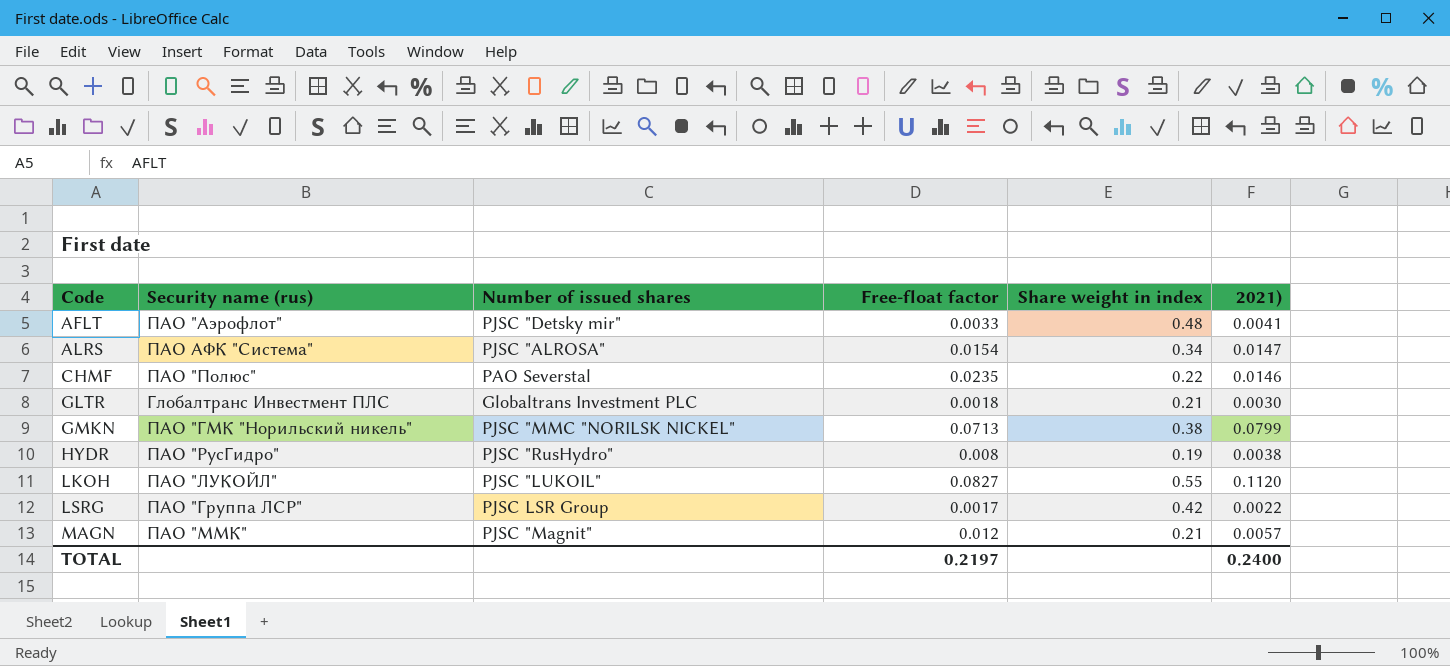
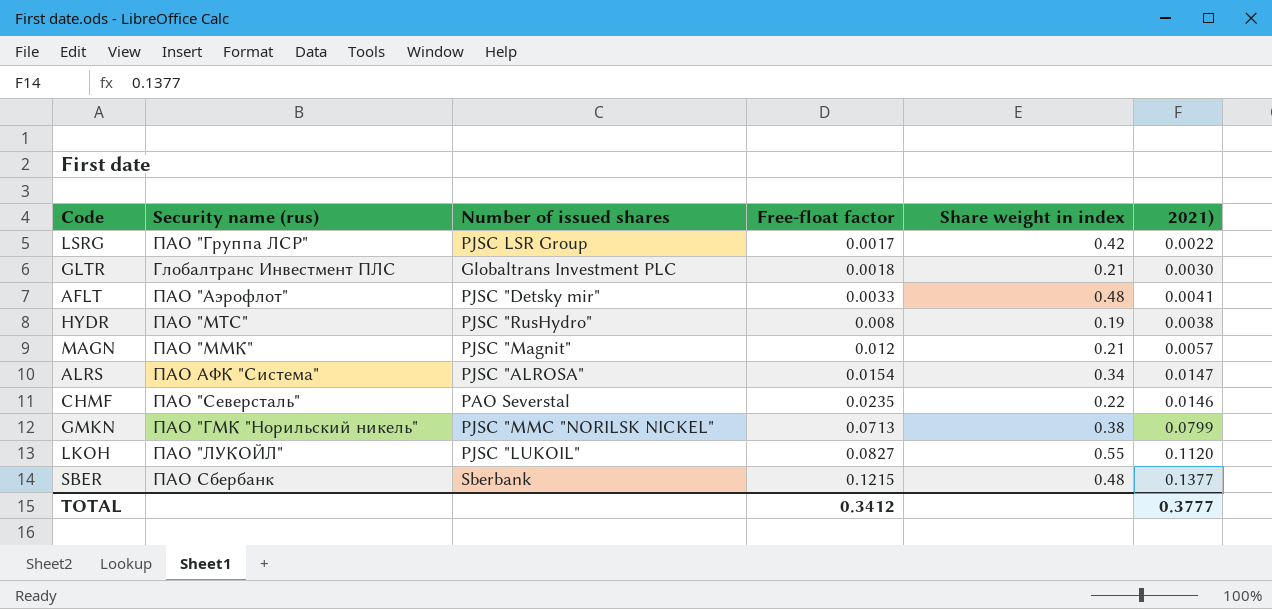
row order: Code ascending -> Free-float factor ascending
HYDR | Security name (rus): ПАО "РусГидро" -> ПАО "МТС"
CHMF | Security name (rus): ПАО "Полюс" -> ПАО "Северсталь"
row SBER: none -> ПАО Сбербанк | Sberbank | 0.1215 | 0.48 | 0.1377
TOTAL | Free-float factor: 0.2197 -> 0.3412
TOTAL | 2021): 0.2400 -> 0.3777

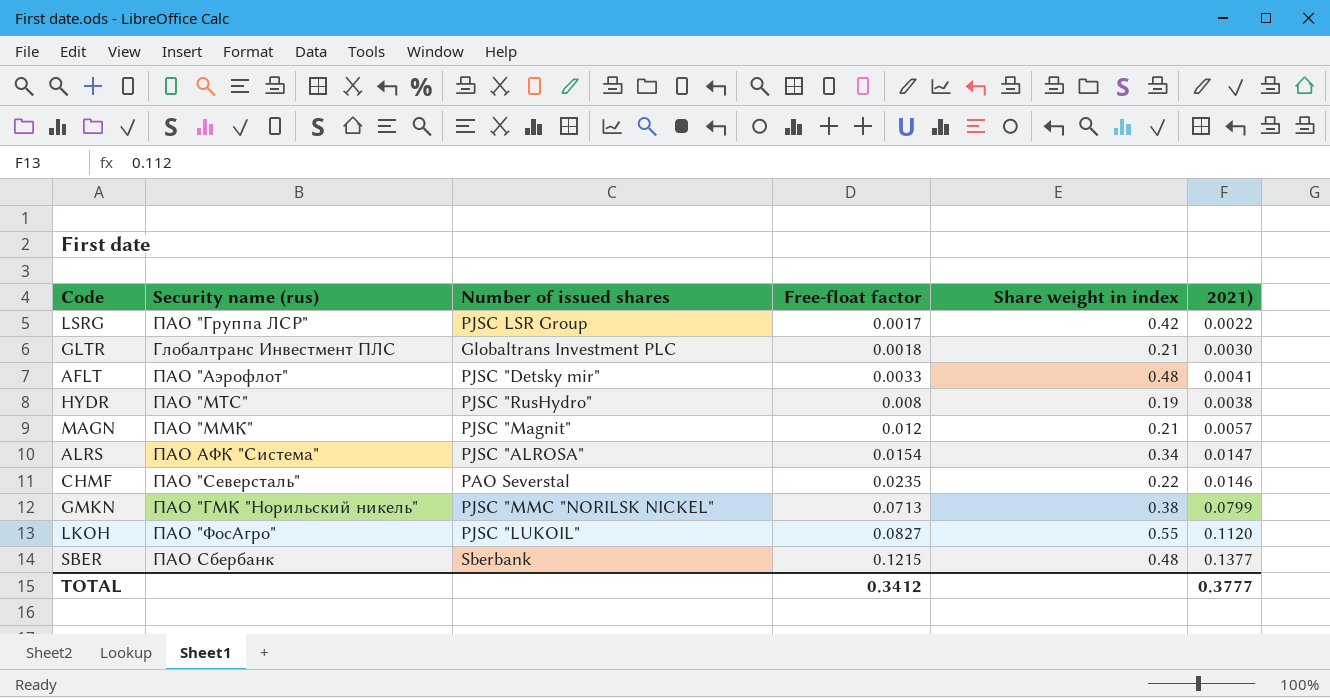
LKOH | Security name (rus): ПАО "ЛУКОЙЛ" -> ПАО "ФосАгро"

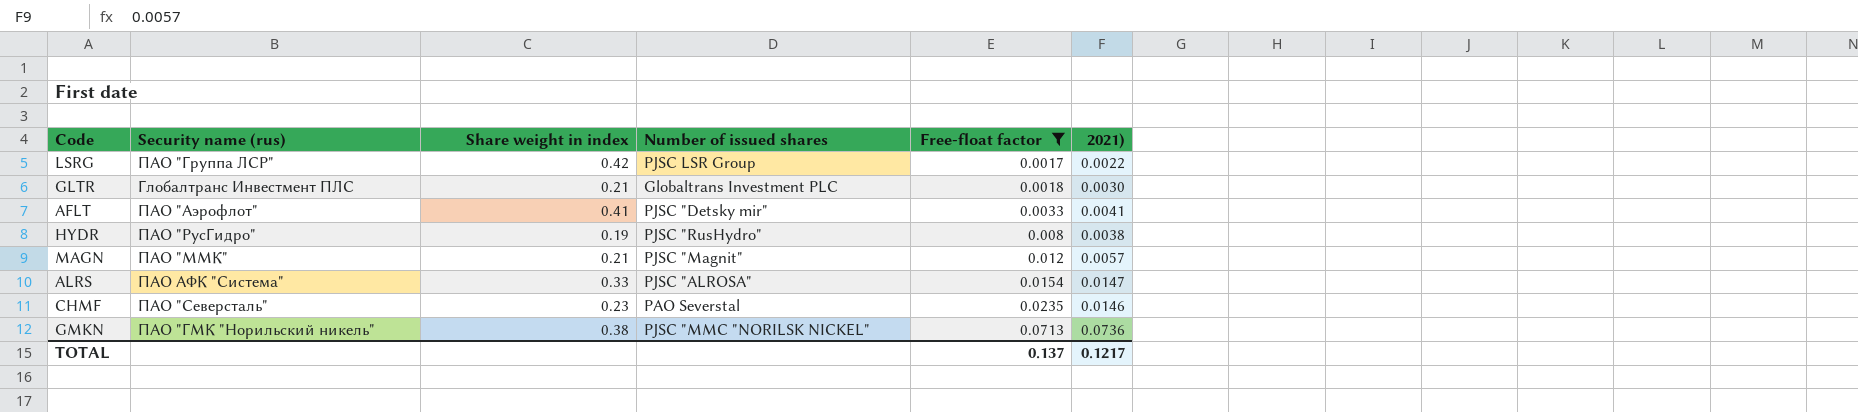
filter: none -> Free-float factor <= 0.0713
column Share weight in index | position: 5 -> 3
AFLT | Share weight in index: 0.48 -> 0.41
HYDR | Security name (rus): ПАО "МТС" -> ПАО "РусГидро"
ALRS | Share weight in index: 0.34 -> 0.33
CHMF | Share weight in index: 0.22 -> 0.23
GMKN | 2021): 0.0799 -> 0.0736
TOTAL | Free-float factor: 0.3412 -> 0.137
TOTAL | 2021): 0.3777 -> 0.1217

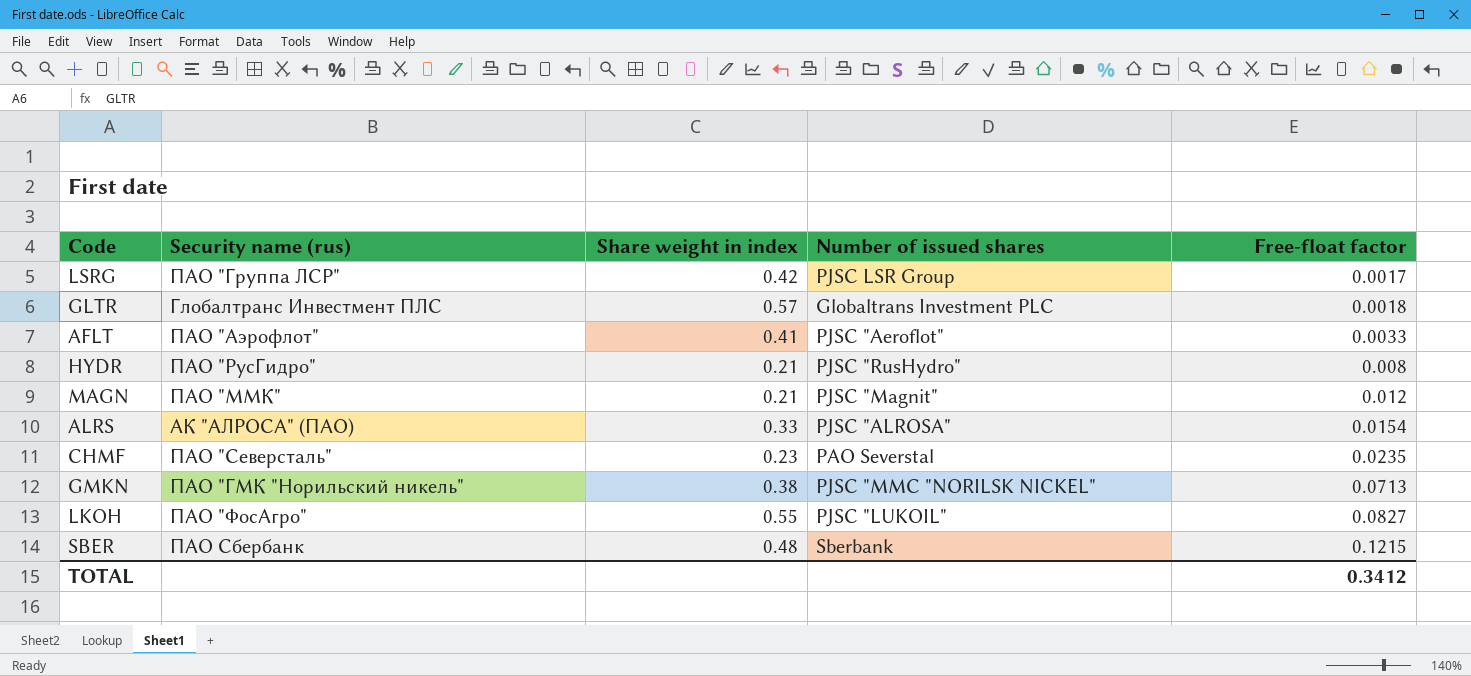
filter: Free-float factor <= 0.0713 -> none
column 2021) | position: 6 -> none
GLTR | Share weight in index: 0.21 -> 0.57
AFLT | Number of issued shares: PJSC "Detsky mir" -> PJSC "Aeroflot"
HYDR | Share weight in index: 0.19 -> 0.21
ALRS | Security name (rus): ПАО АФК "Система" -> АК "АЛРОСА" (ПАО)
TOTAL | Free-float factor: 0.137 -> 0.3412

